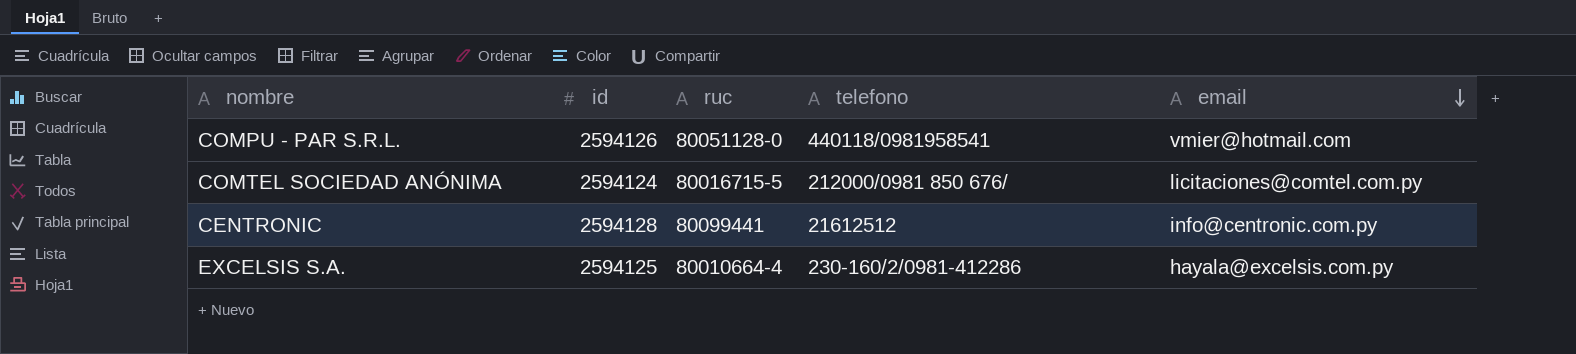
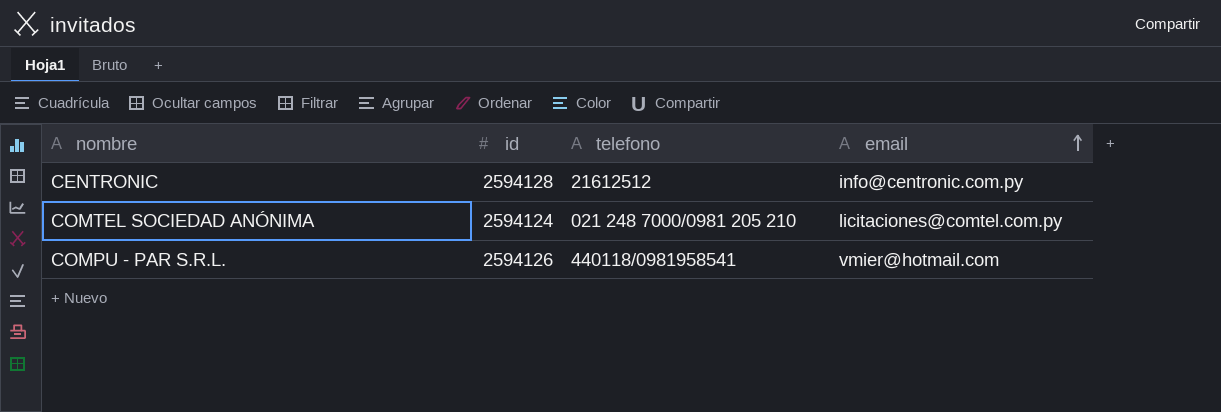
row order: email descending -> email ascending
column ruc | position: 3 -> none
row EXCELSIS S.A.: 2594125 | 80010664-4 | 230-160/2/0981-412286 | hayala@excelsis.com.py -> none
COMTEL SOCIEDAD ANÓNIMA | telefono: 212000/0981 850 676/ -> 021 248 7000/0981 205 210

